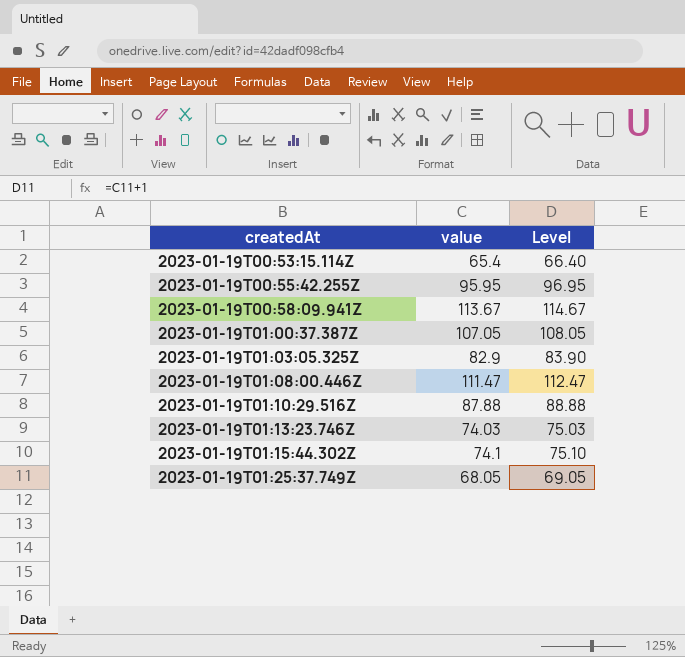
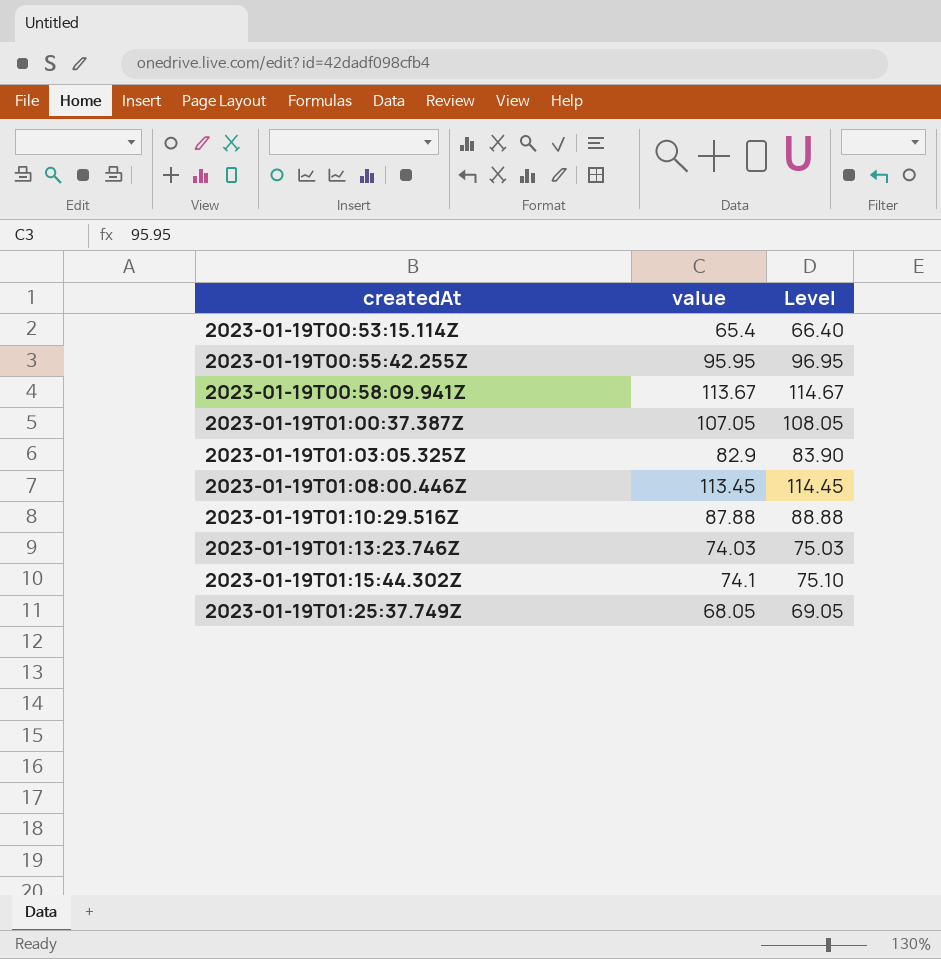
2023-01-19T01:08:00.446Z | value: 111.47 -> 113.45
2023-01-19T01:08:00.446Z | Level: 112.47 -> 114.45

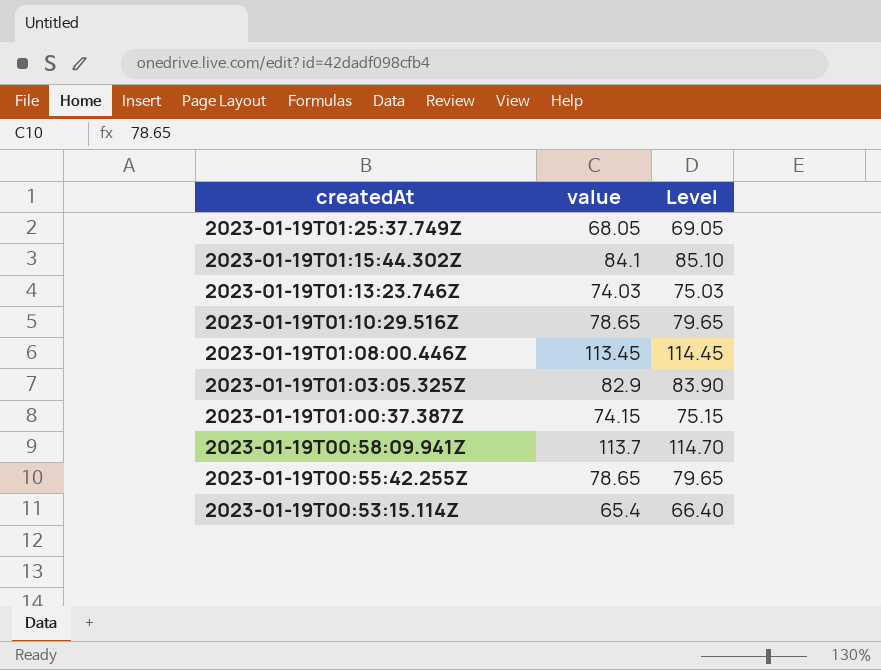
row order: createdAt ascending -> createdAt descending
2023-01-19T01:15:44.302Z | value: 74.1 -> 84.1
2023-01-19T01:15:44.302Z | Level: 75.10 -> 85.10
2023-01-19T01:10:29.516Z | value: 87.88 -> 78.65
2023-01-19T01:10:29.516Z | Level: 88.88 -> 79.65
2023-01-19T01:00:37.387Z | value: 107.05 -> 74.15
2023-01-19T01:00:37.387Z | Level: 108.05 -> 75.15
2023-01-19T00:58:09.941Z | value: 113.67 -> 113.7
2023-01-19T00:58:09.941Z | Level: 114.67 -> 114.70
2023-01-19T00:55:42.255Z | value: 95.95 -> 78.65
2023-01-19T00:55:42.255Z | Level: 96.95 -> 79.65

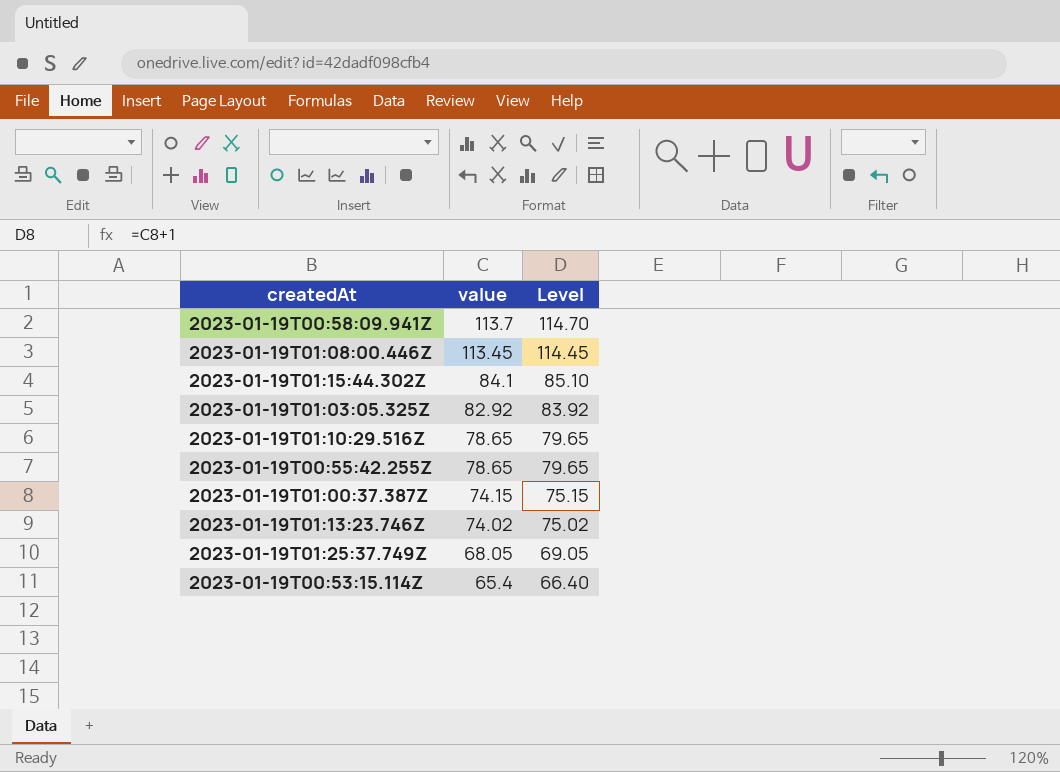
row order: createdAt descending -> value descending
2023-01-19T01:03:05.325Z | value: 82.9 -> 82.92
2023-01-19T01:03:05.325Z | Level: 83.90 -> 83.92
2023-01-19T01:13:23.746Z | value: 74.03 -> 74.02
2023-01-19T01:13:23.746Z | Level: 75.03 -> 75.02

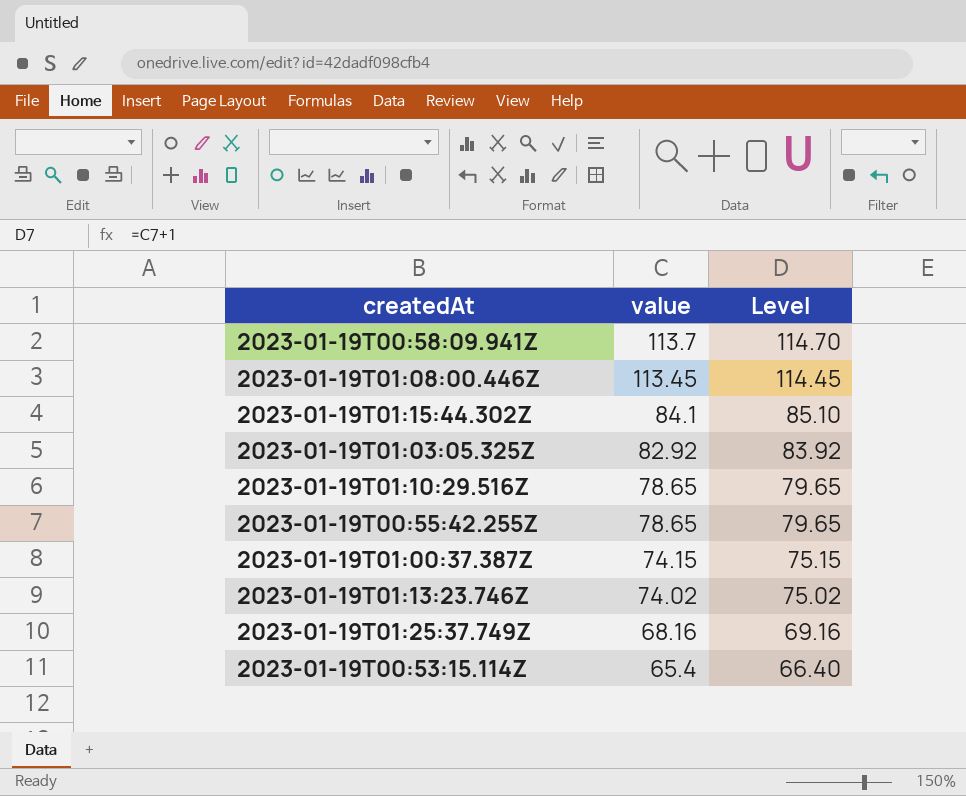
2023-01-19T01:25:37.749Z | value: 68.05 -> 68.16
2023-01-19T01:25:37.749Z | Level: 69.05 -> 69.16

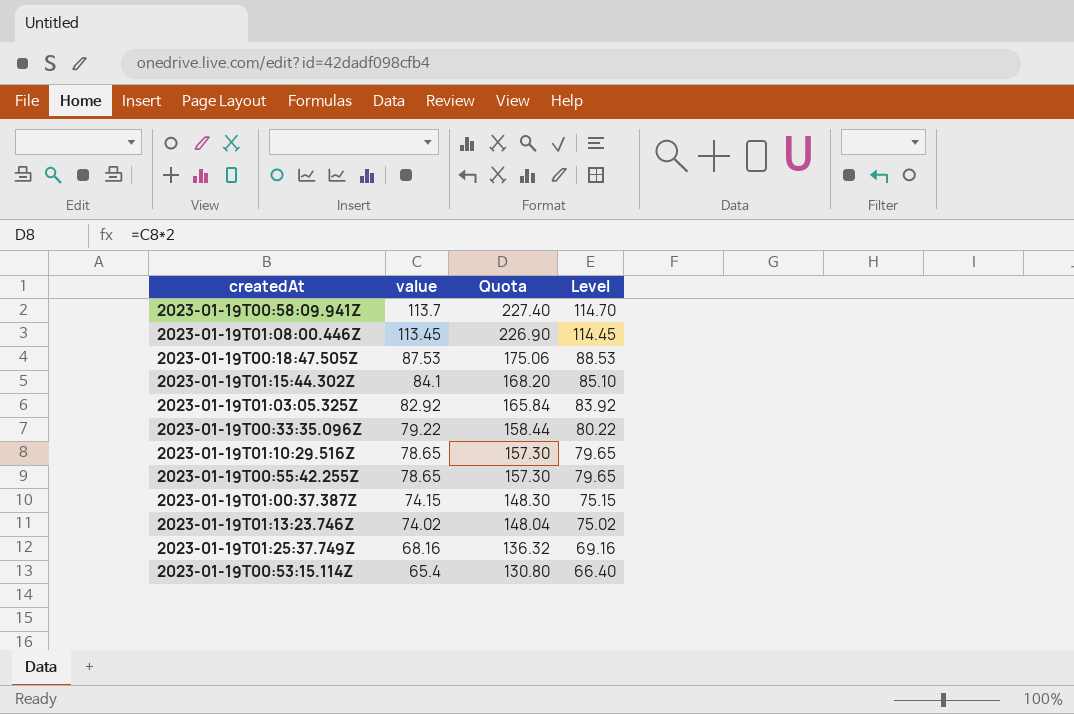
column Quota | formula: none -> [value] * 2
row 2023-01-19T00:18:47.505Z: none -> 87.53 | 175.06 | 88.53
row 2023-01-19T00:33:35.096Z: none -> 79.22 | 158.44 | 80.22

